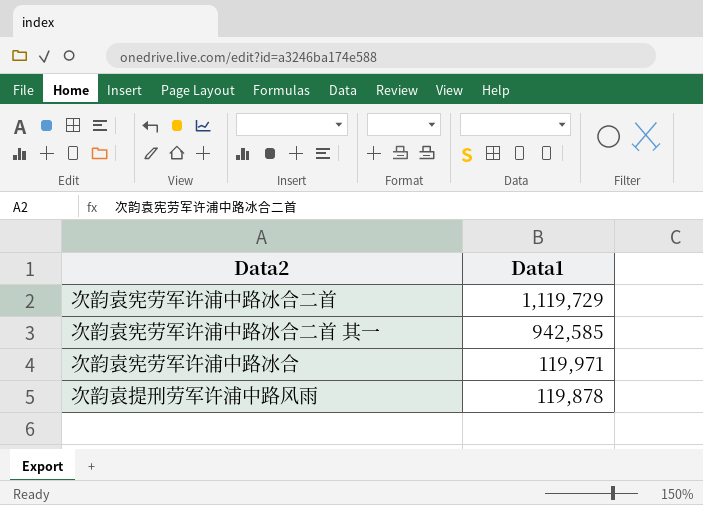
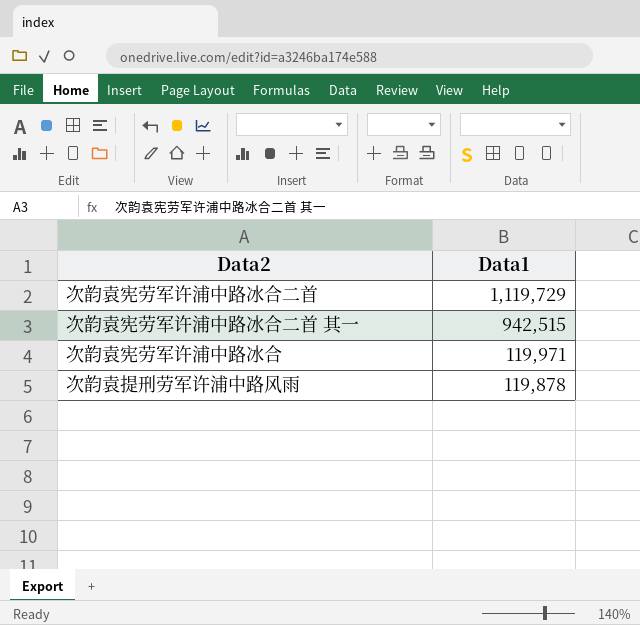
次韵袁宪劳军许浦中路冰合二首 其一 | Data1: 942,585 -> 942,515

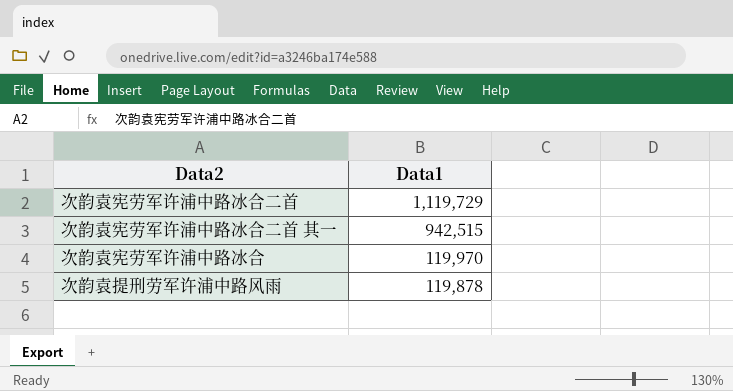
次韵袁宪劳军许浦中路冰合 | Data1: 119,971 -> 119,970

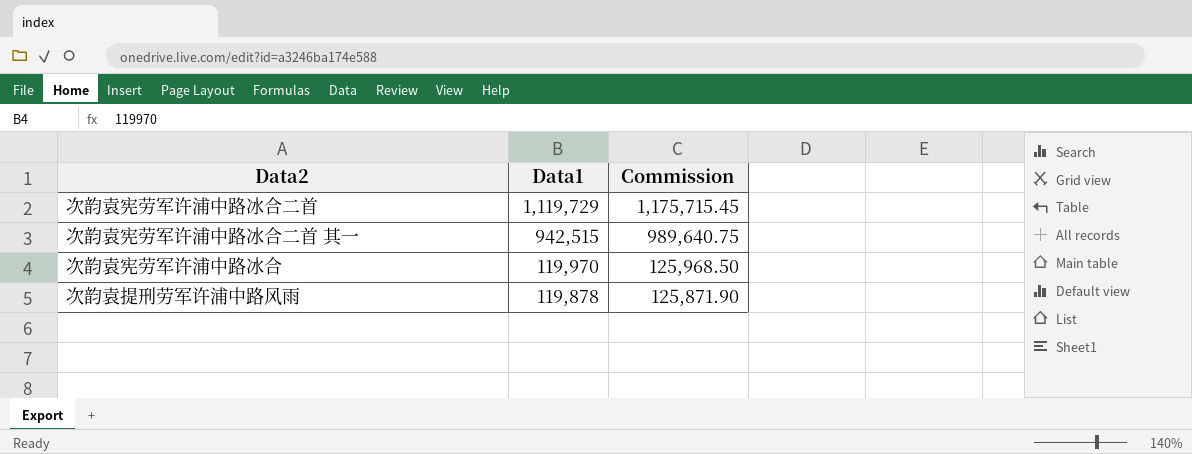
column Commission | formula: none -> [Data1] * 1.05

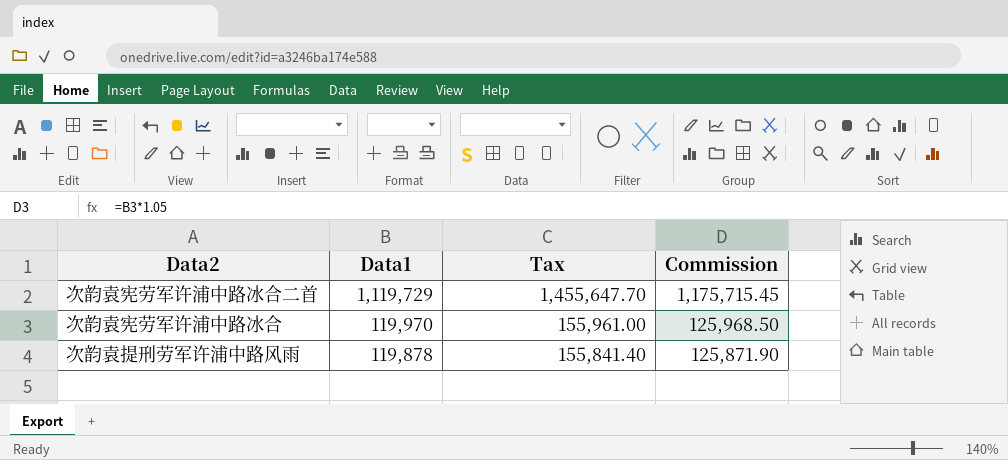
column Tax | formula: none -> [Data1] * 1.3
row 次韵袁宪劳军许浦中路冰合二首 其一: 942,515 | 989,640.75 -> none

